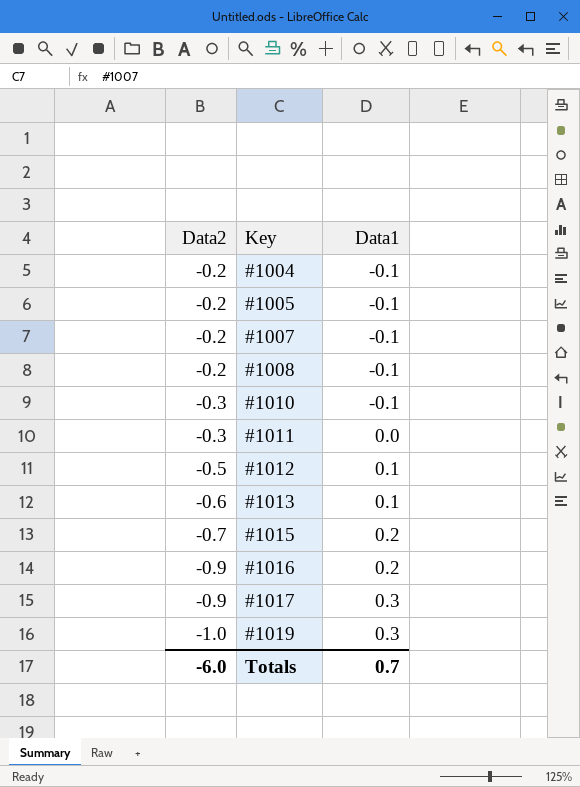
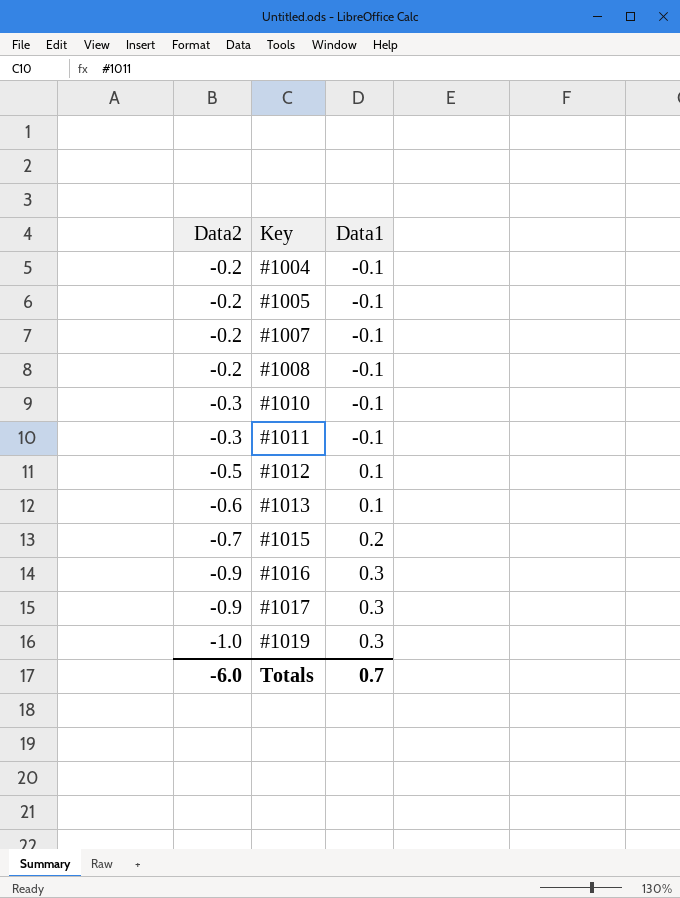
#1011 | Data1: 0.0 -> -0.1
#1016 | Data1: 0.2 -> 0.3

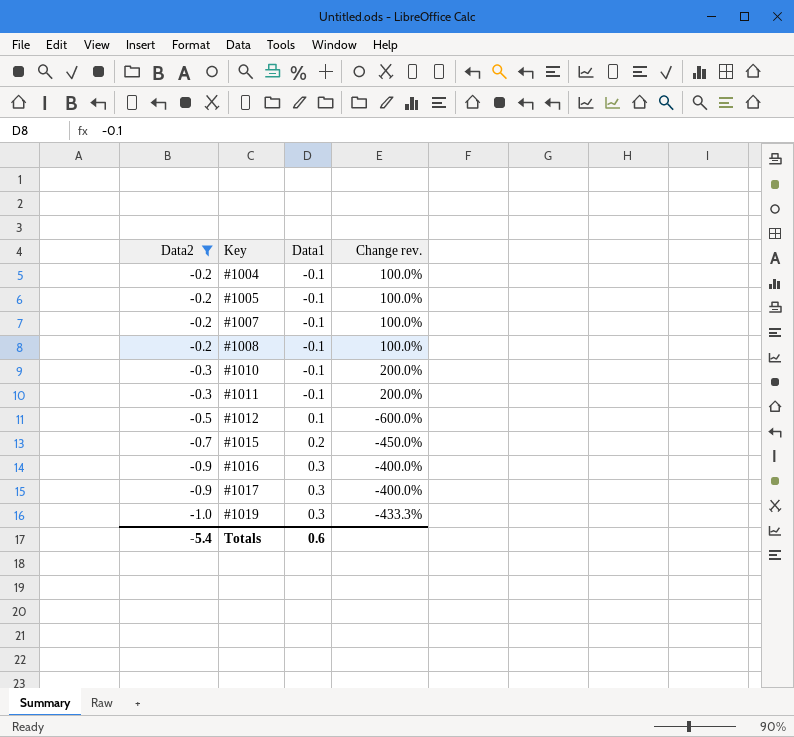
filter: none -> Data2 != -0.6
column Change rev. | formula: none -> ([Data2] - [Data1]) / [Data1]
Totals | Data2: -6.0 -> -5.4
Totals | Data1: 0.7 -> 0.6

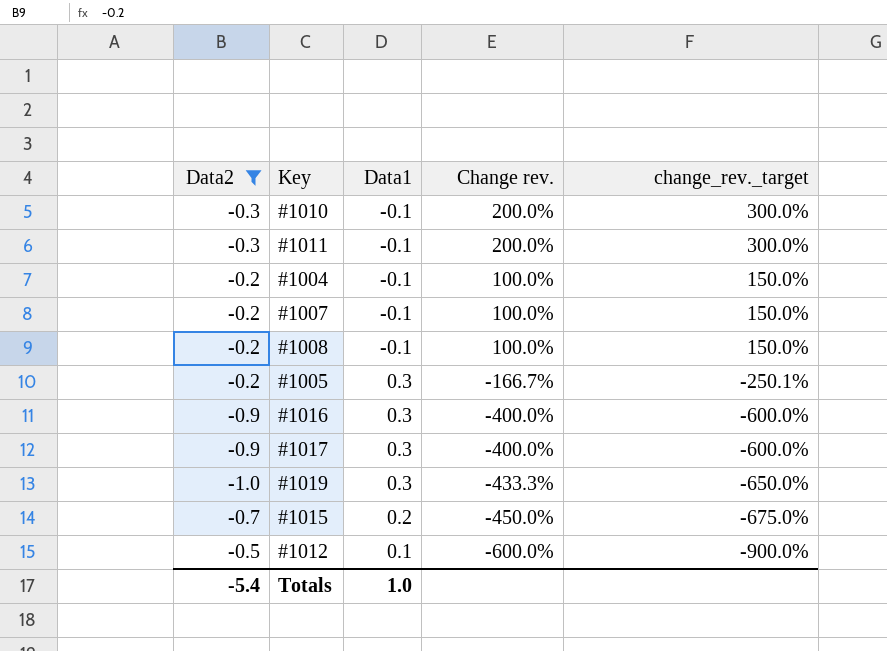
row order: Data2 descending -> Change rev. descending
column change_rev._target | formula: none -> [Change rev.] * 1.5
#1005 | Data1: -0.1 -> 0.3
#1005 | Change rev.: 100.0% -> -166.7%
Totals | Data1: 0.6 -> 1.0

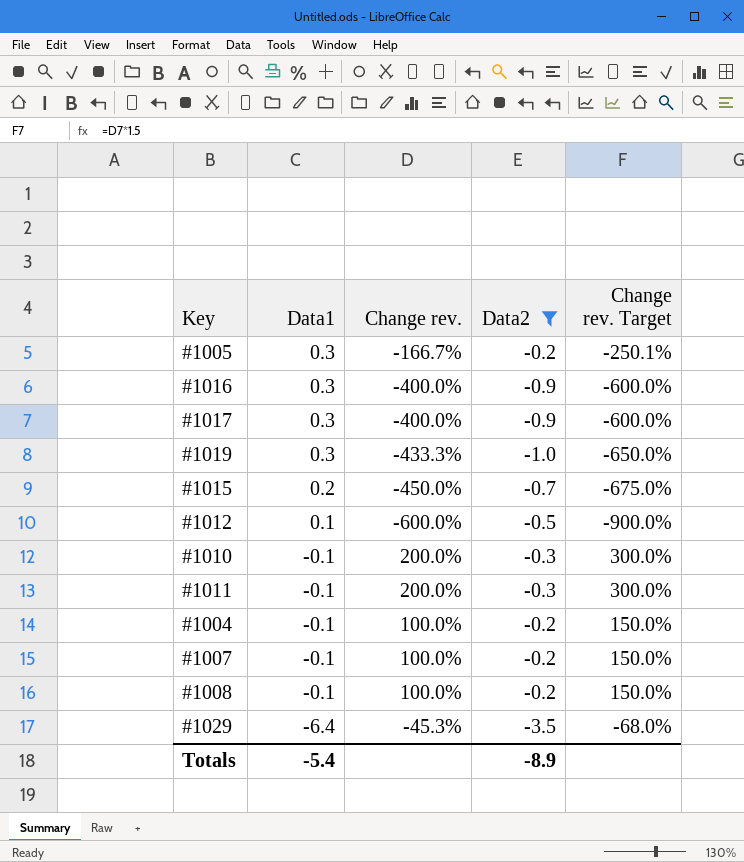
row order: Change rev. descending -> Data1 descending
column Data2 | position: 1 -> 4
column name: change_rev._target -> Change rev. Target
row #1029: none -> -6.4 | -45.3% | -3.5 | -68.0%
Totals | Data1: 1.0 -> -5.4
Totals | Data2: -5.4 -> -8.9

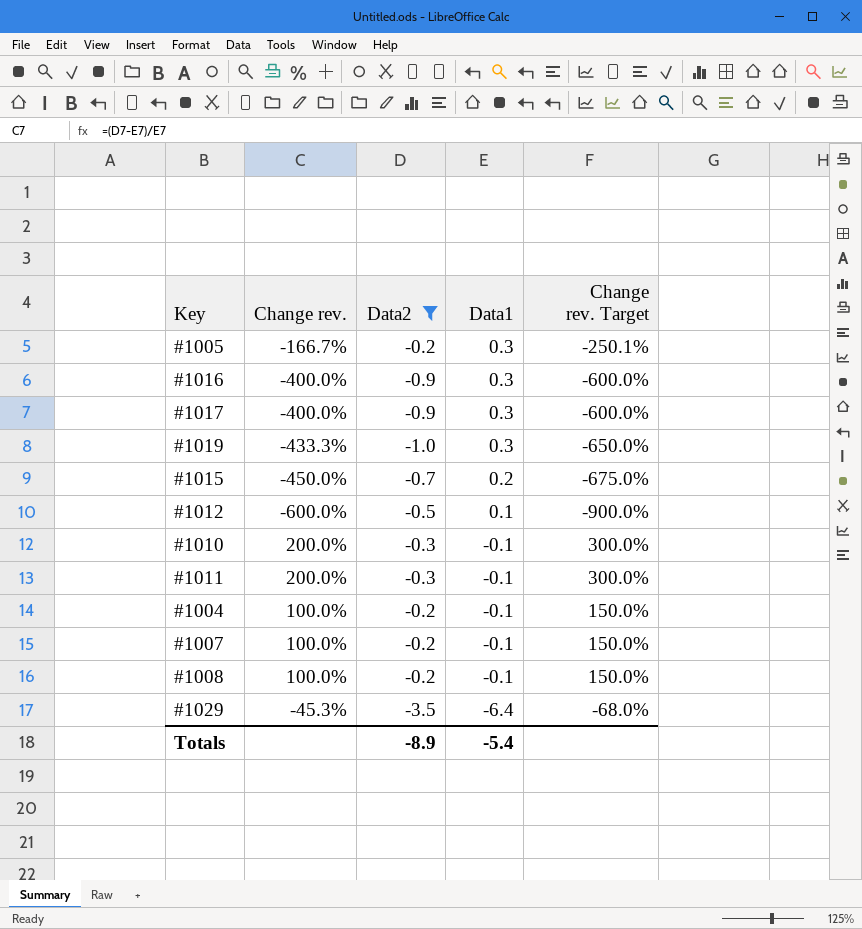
column Data1 | position: 2 -> 4

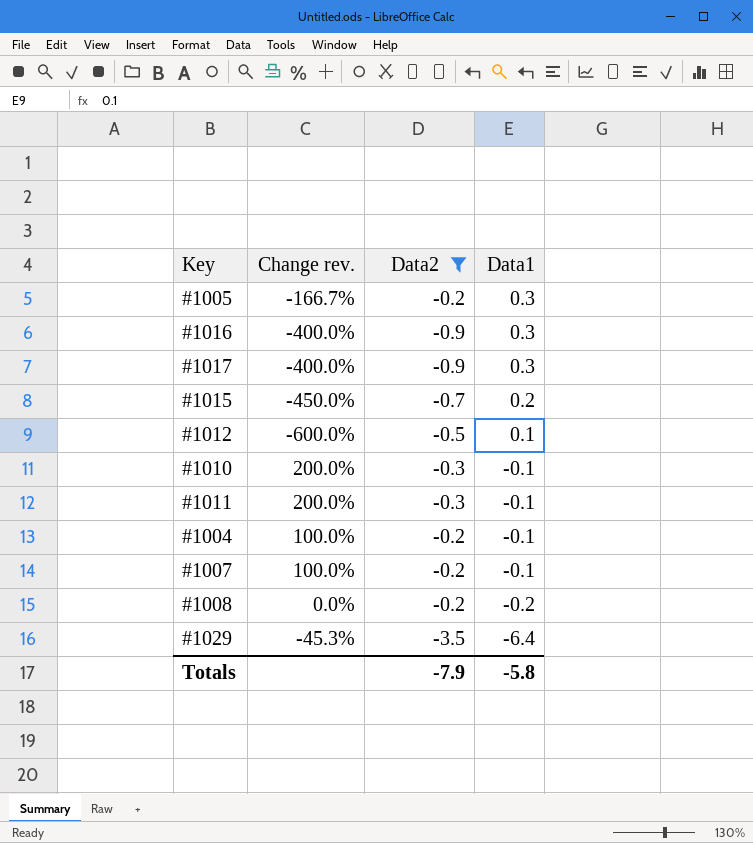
column Change rev. Target | formula: [Change rev.] * 1.5 -> none
row #1019: -433.3% | -1.0 | 0.3 | -650.0% -> none
#1008 | Change rev.: 100.0% -> 0.0%
#1008 | Data1: -0.1 -> -0.2
Totals | Data2: -8.9 -> -7.9
Totals | Data1: -5.4 -> -5.8

